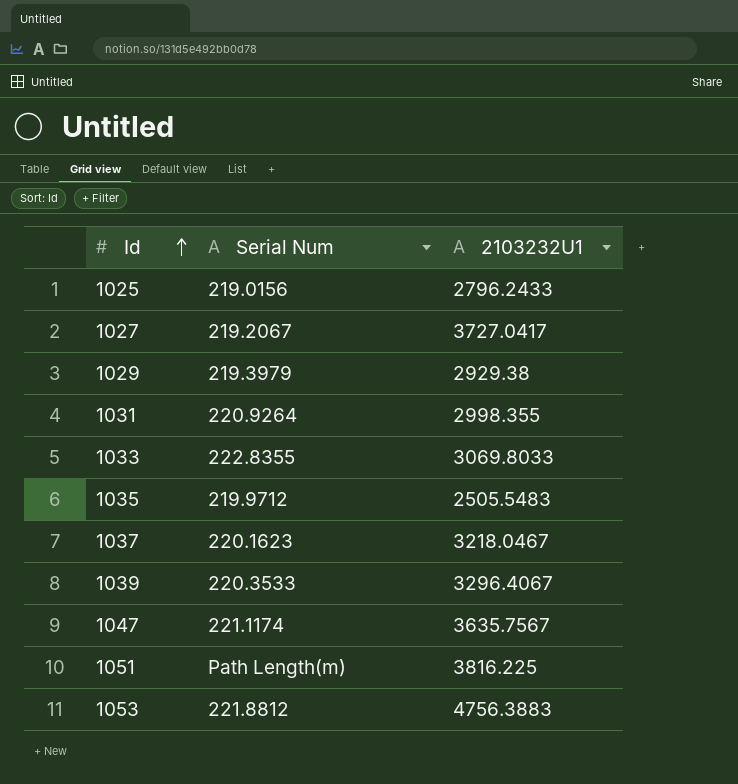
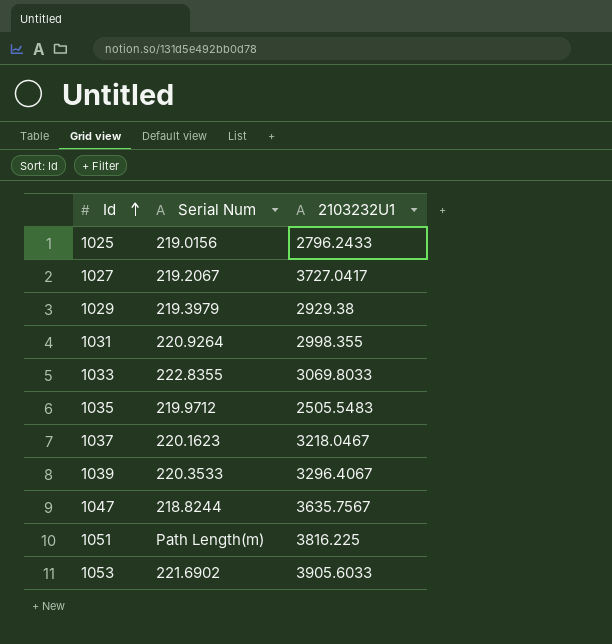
1047 | Serial Num: 221.1174 -> 218.8244
1053 | Serial Num: 221.8812 -> 221.6902
1053 | 2103232U1: 4756.3883 -> 3905.6033

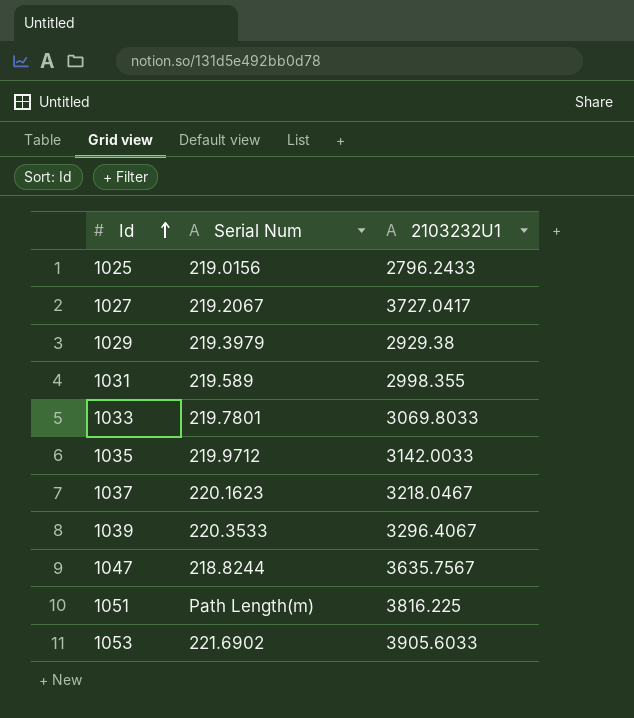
1031 | Serial Num: 220.9264 -> 219.589
1033 | Serial Num: 222.8355 -> 219.7801
1035 | 2103232U1: 2505.5483 -> 3142.0033

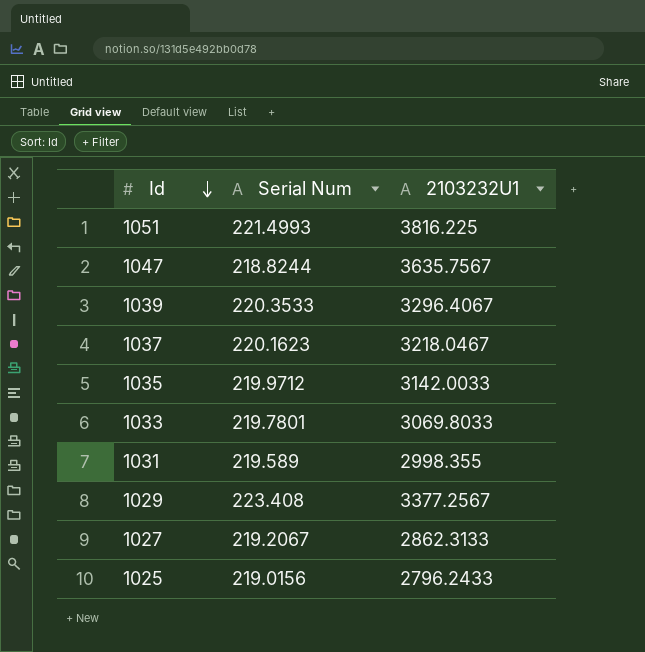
row order: Id ascending -> Id descending
row 1053: 221.6902 | 3905.6033 -> none
1051 | Serial Num: Path Length(m) -> 221.4993
1029 | Serial Num: 219.3979 -> 223.408
1029 | 2103232U1: 2929.38 -> 3377.2567
1027 | 2103232U1: 3727.0417 -> 2862.3133

